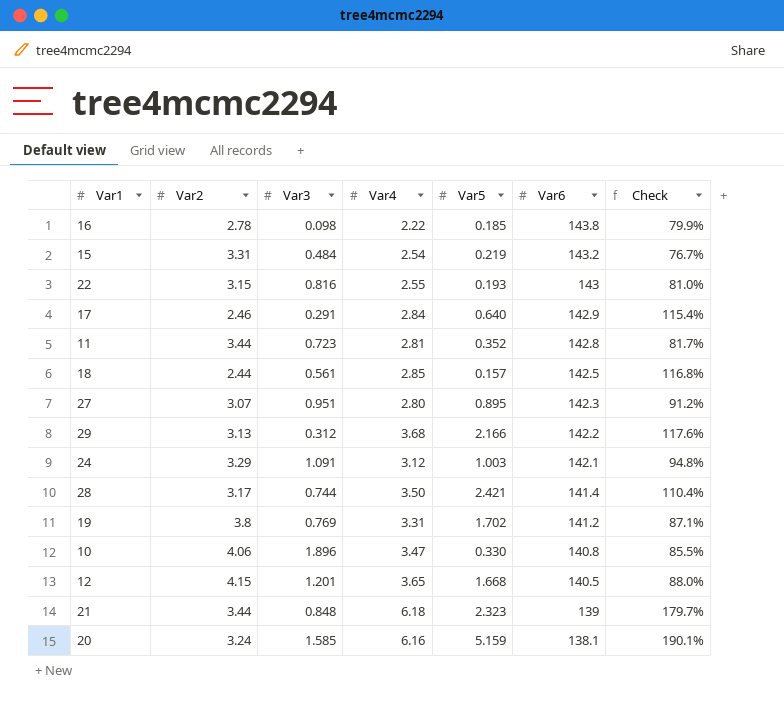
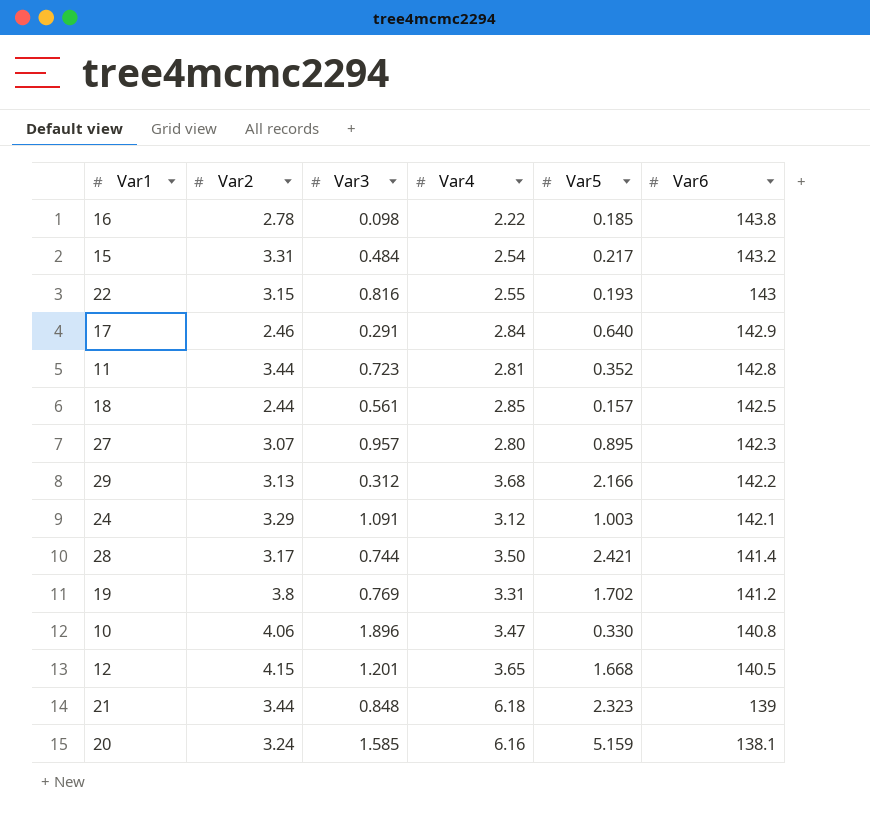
column Check | formula: [Var4] / [Var2] -> none
15 | Var5: 0.219 -> 0.217
27 | Var3: 0.951 -> 0.957

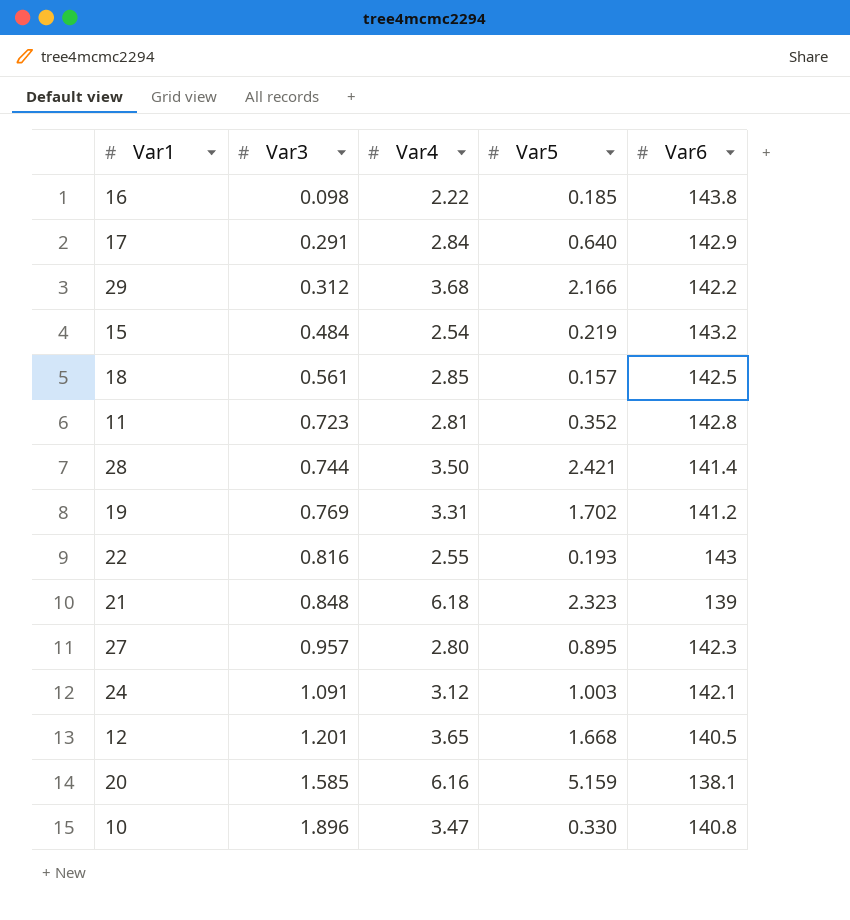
row order: Var6 descending -> Var3 ascending
column Var2 | position: 2 -> none
15 | Var5: 0.217 -> 0.219

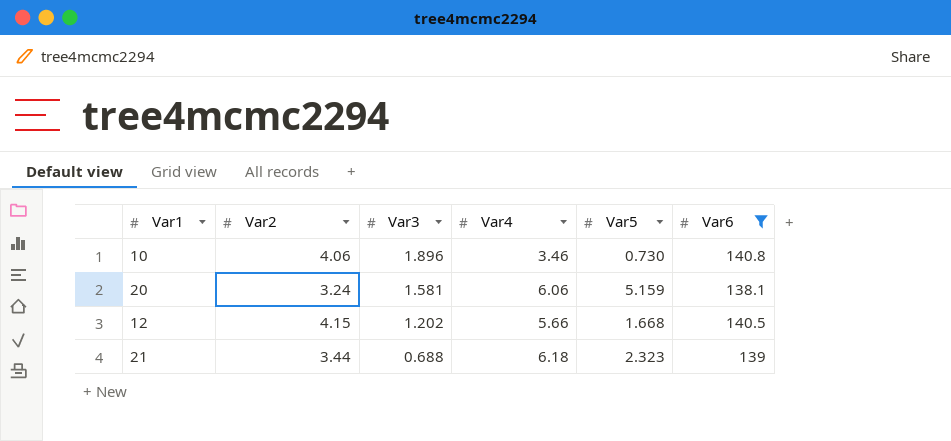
filter: none -> Var6 <= 140.8
row order: Var3 ascending -> Var3 descending
column Var2 | position: none -> 2
10 | Var4: 3.47 -> 3.46
10 | Var5: 0.330 -> 0.730
20 | Var3: 1.585 -> 1.581
20 | Var4: 6.16 -> 6.06
12 | Var3: 1.201 -> 1.202
12 | Var4: 3.65 -> 5.66
21 | Var3: 0.848 -> 0.688

